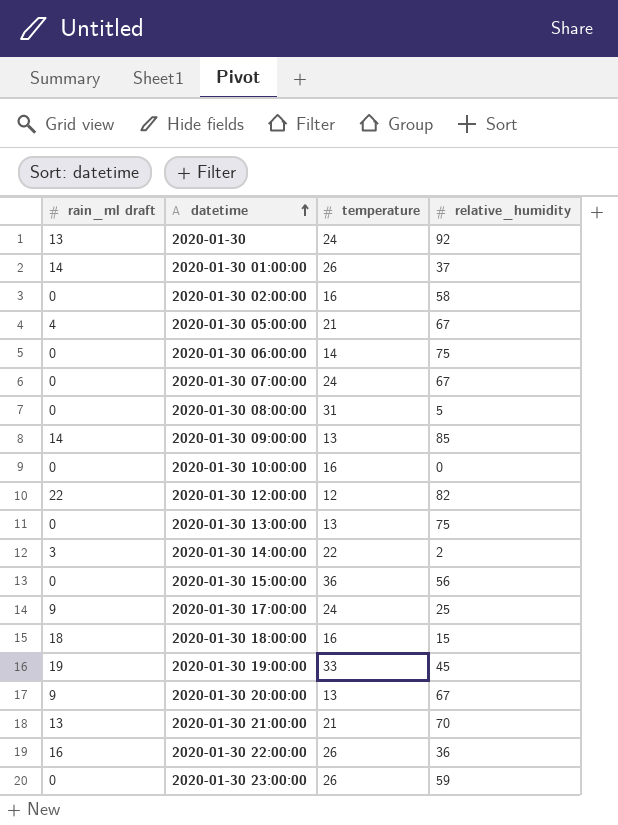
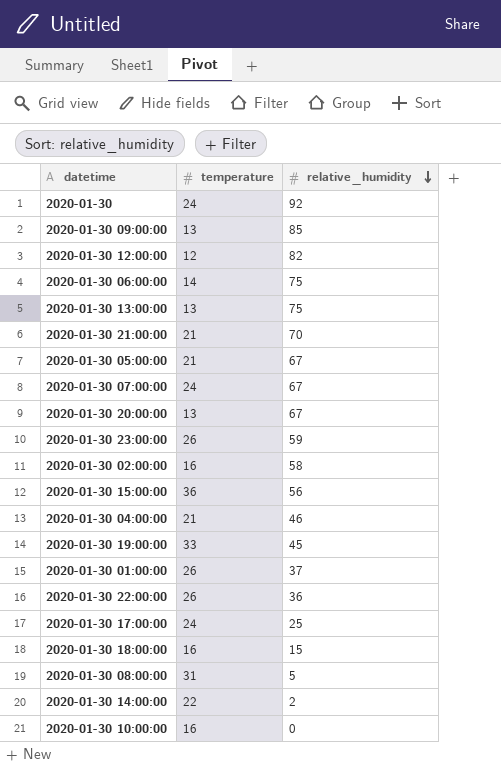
row order: datetime ascending -> relative_humidity descending
column rain_ml draft | position: 1 -> none
row 2020-01-30 04:00:00: none -> 21 | 46

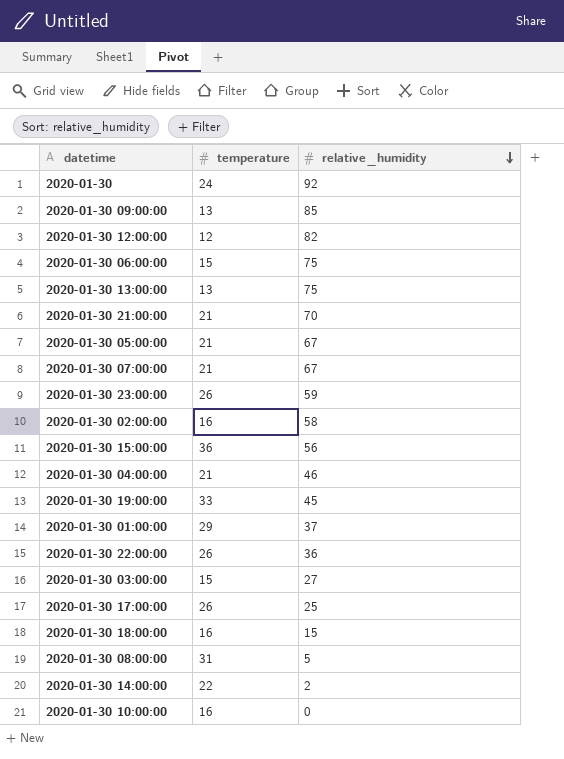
row 2020-01-30 20:00:00: 13 | 67 -> none
2020-01-30 06:00:00 | temperature: 14 -> 15
2020-01-30 07:00:00 | temperature: 24 -> 21
2020-01-30 01:00:00 | temperature: 26 -> 29
row 2020-01-30 03:00:00: none -> 15 | 27
2020-01-30 17:00:00 | temperature: 24 -> 26

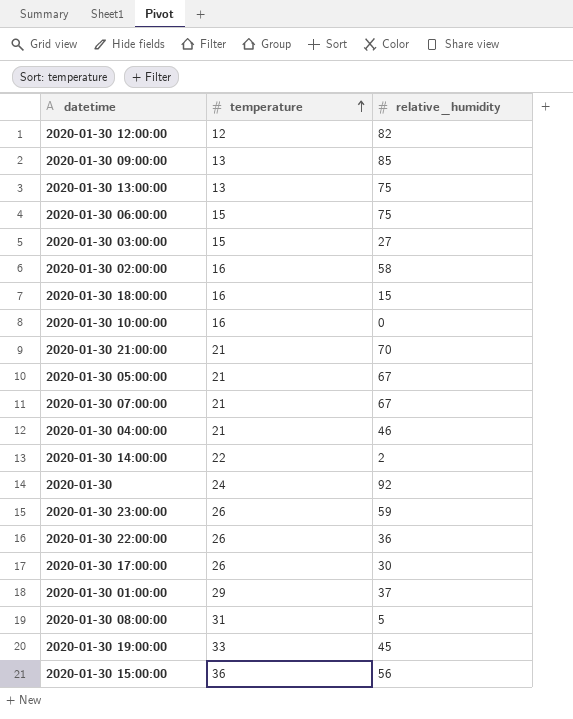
row order: relative_humidity descending -> temperature ascending
2020-01-30 17:00:00 | relative_humidity: 25 -> 30

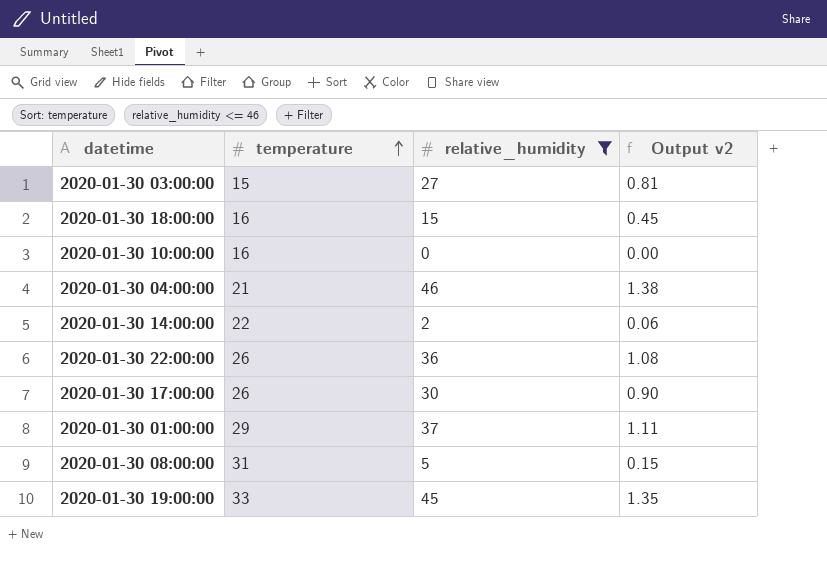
filter: none -> relative_humidity <= 46
column Output v2 | formula: none -> [relative_humidity] * 0.03

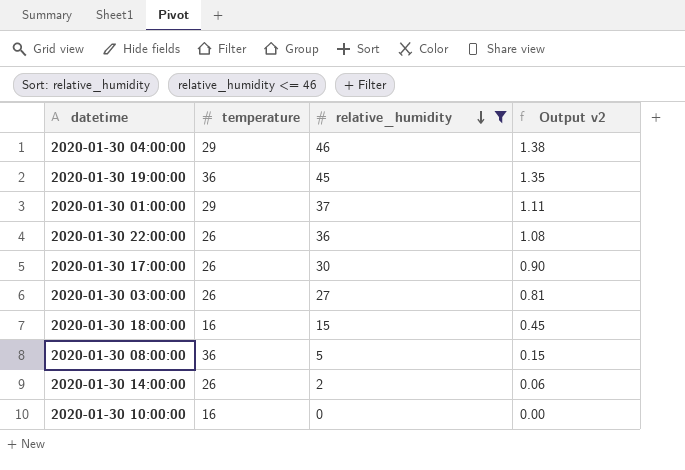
row order: temperature ascending -> relative_humidity descending
2020-01-30 04:00:00 | temperature: 21 -> 29
2020-01-30 19:00:00 | temperature: 33 -> 36
2020-01-30 03:00:00 | temperature: 15 -> 26
2020-01-30 08:00:00 | temperature: 31 -> 36
2020-01-30 14:00:00 | temperature: 22 -> 26

